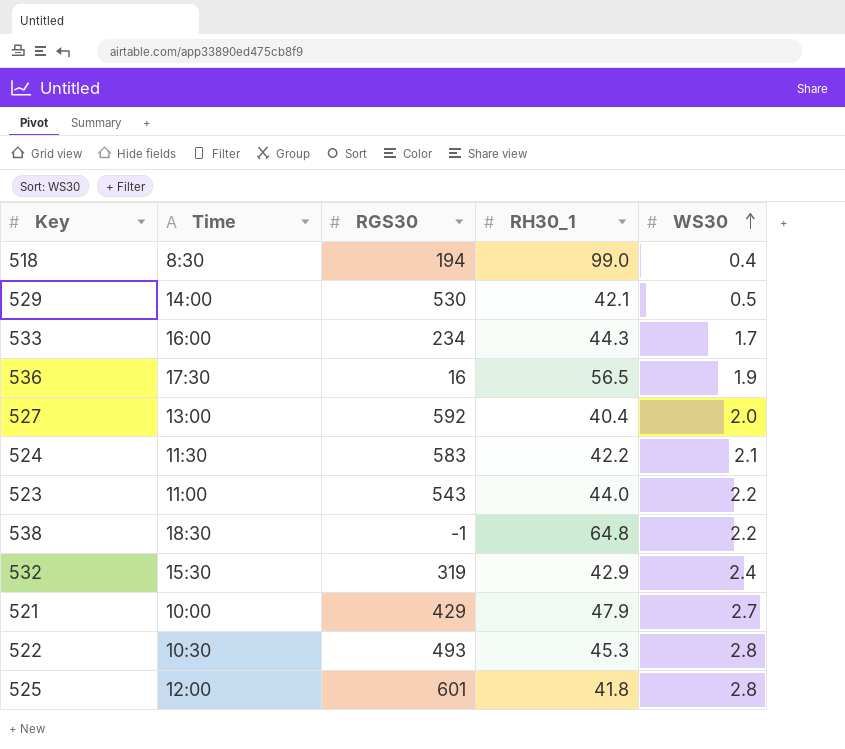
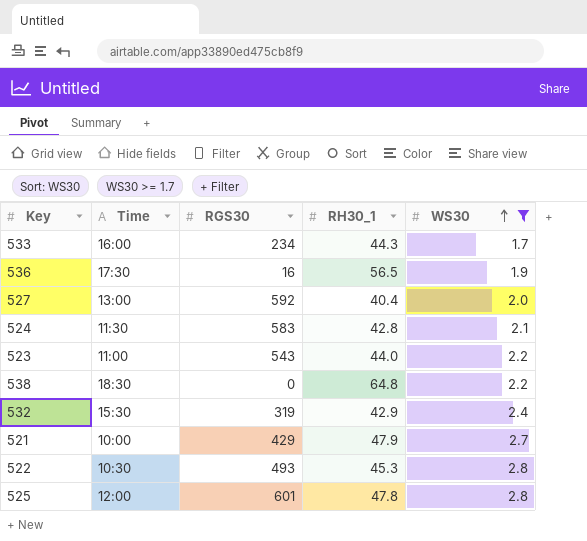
filter: none -> WS30 >= 1.7
524 | RH30_1: 42.2 -> 42.8
538 | RGS30: -1 -> 0
525 | RH30_1: 41.8 -> 47.8

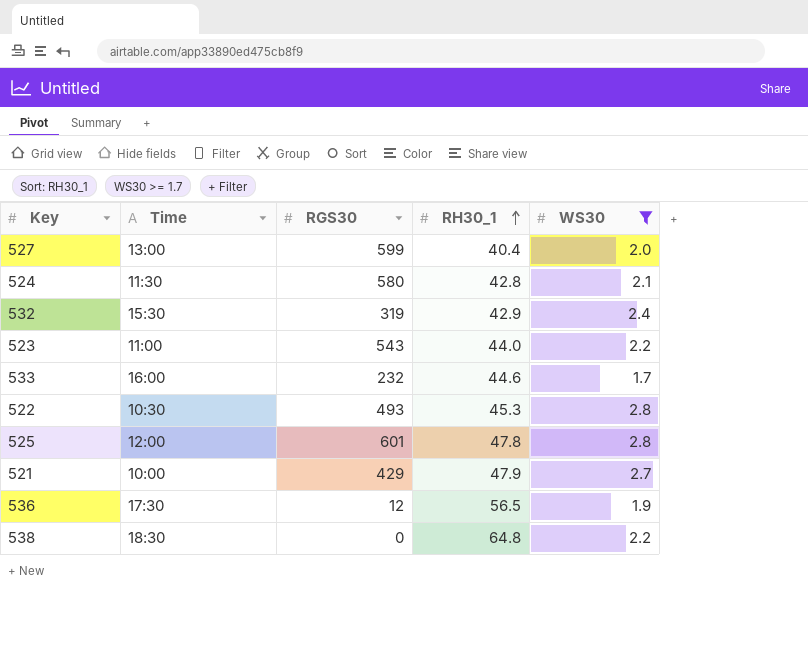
row order: WS30 ascending -> RH30_1 ascending
527 | RGS30: 592 -> 599
524 | RGS30: 583 -> 580
533 | RGS30: 234 -> 232
533 | RH30_1: 44.3 -> 44.6
536 | RGS30: 16 -> 12

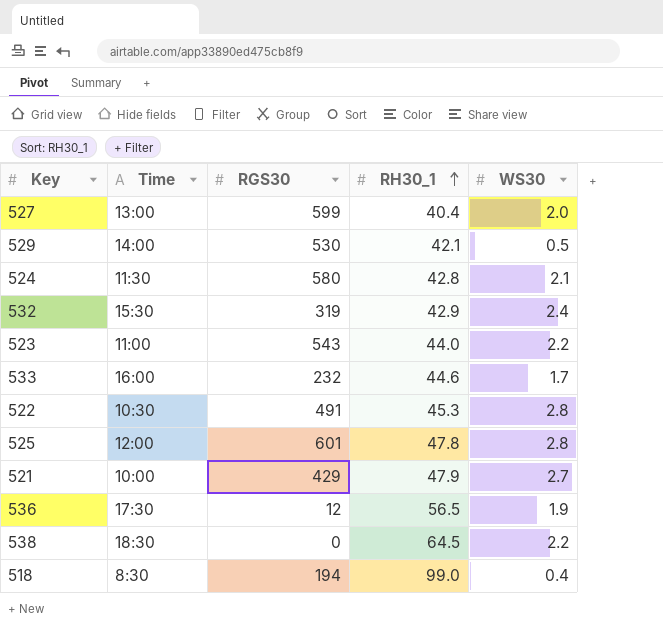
filter: WS30 >= 1.7 -> none
522 | RGS30: 493 -> 491
538 | RH30_1: 64.8 -> 64.5

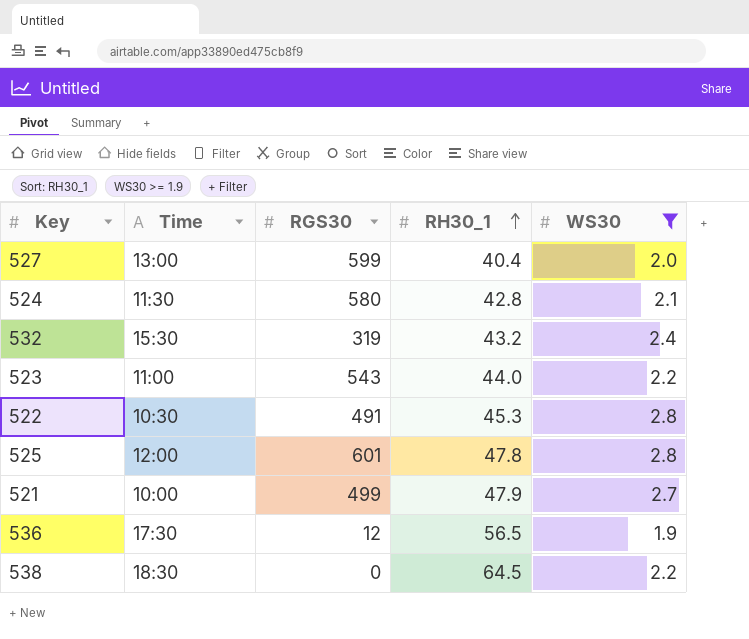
filter: none -> WS30 >= 1.9
532 | RH30_1: 42.9 -> 43.2
521 | RGS30: 429 -> 499

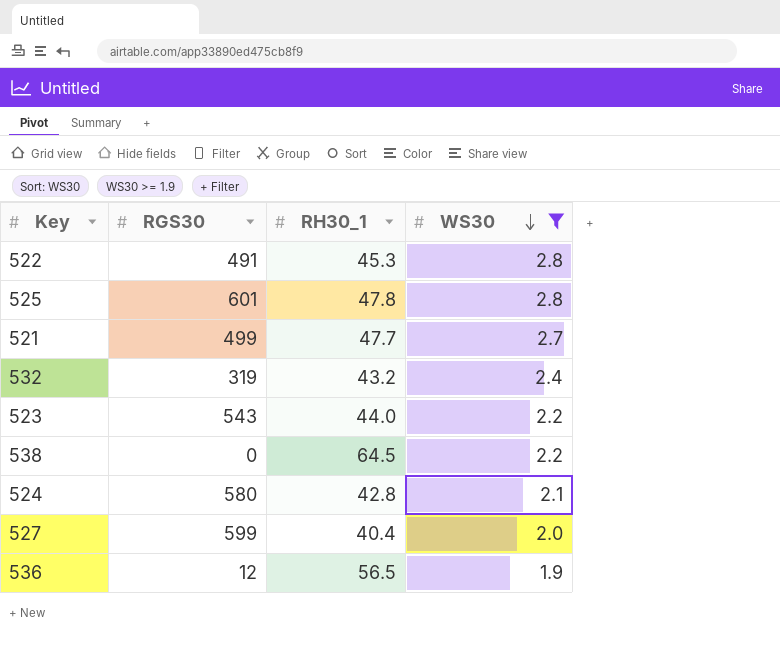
row order: RH30_1 ascending -> WS30 descending
column Time | position: 2 -> none
521 | RH30_1: 47.9 -> 47.7

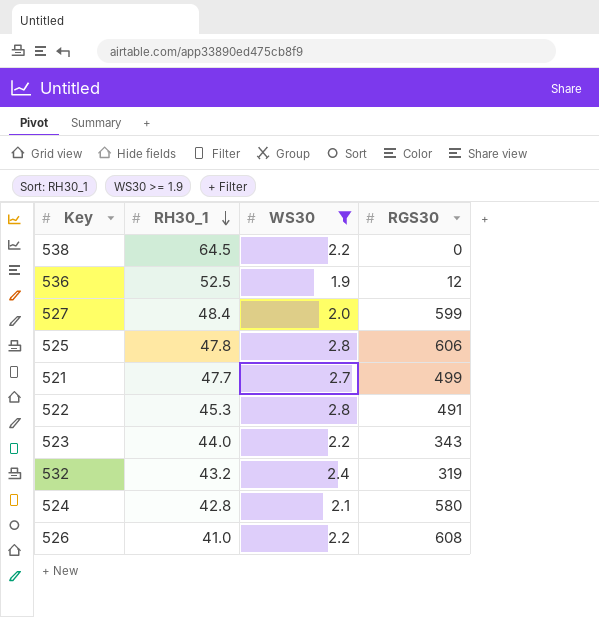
row order: WS30 descending -> RH30_1 descending
column RGS30 | position: 2 -> 4
536 | RH30_1: 56.5 -> 52.5
527 | RH30_1: 40.4 -> 48.4
525 | RGS30: 601 -> 606
523 | RGS30: 543 -> 343
row 526: none -> 41.0 | 2.2 | 608

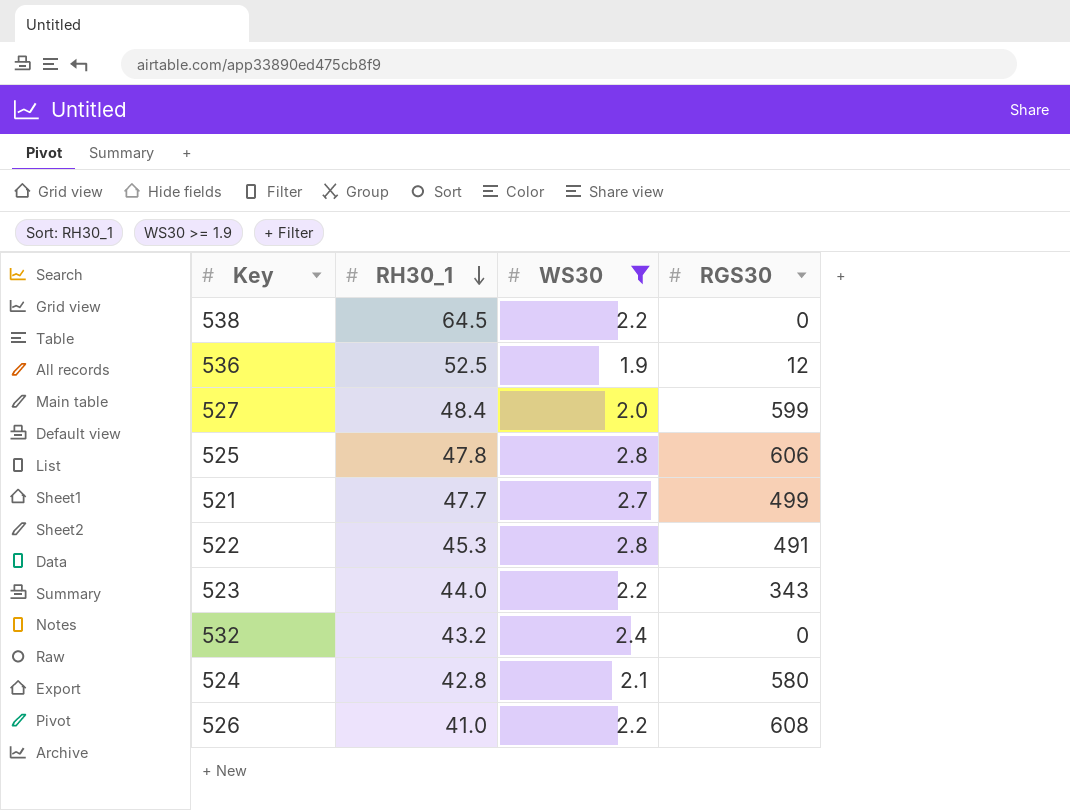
532 | RGS30: 319 -> 0

